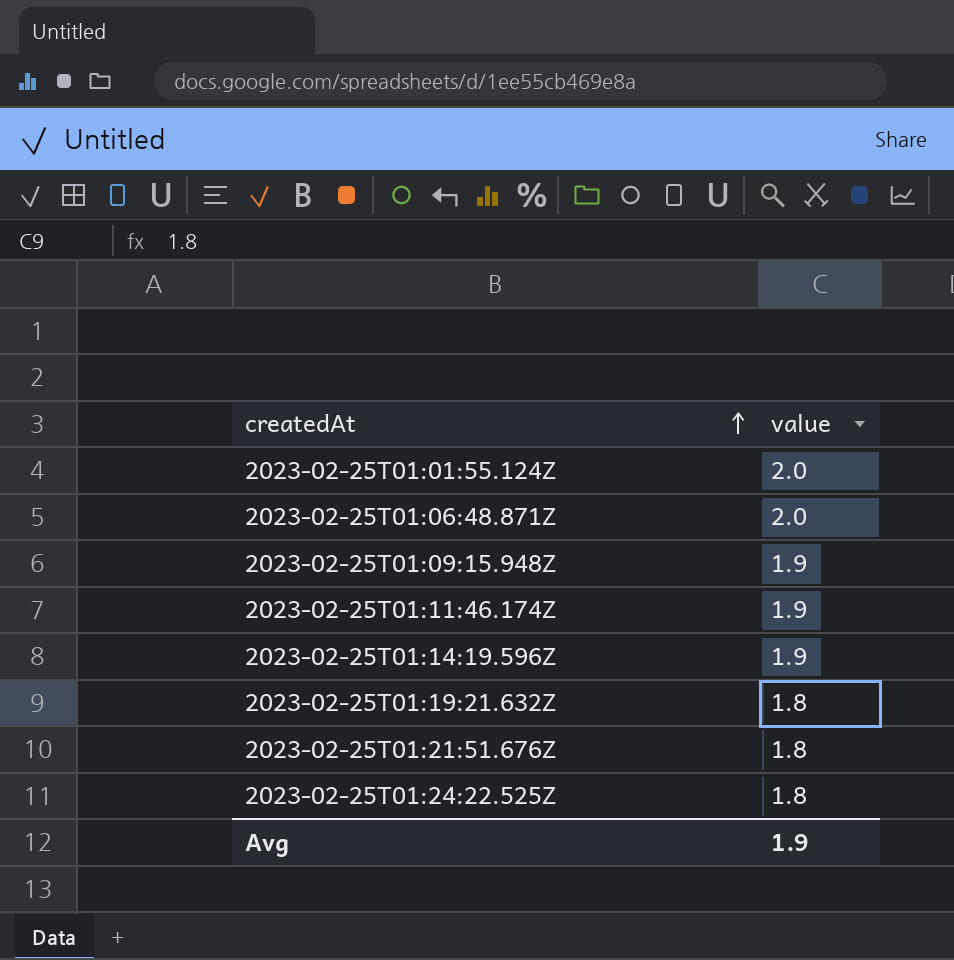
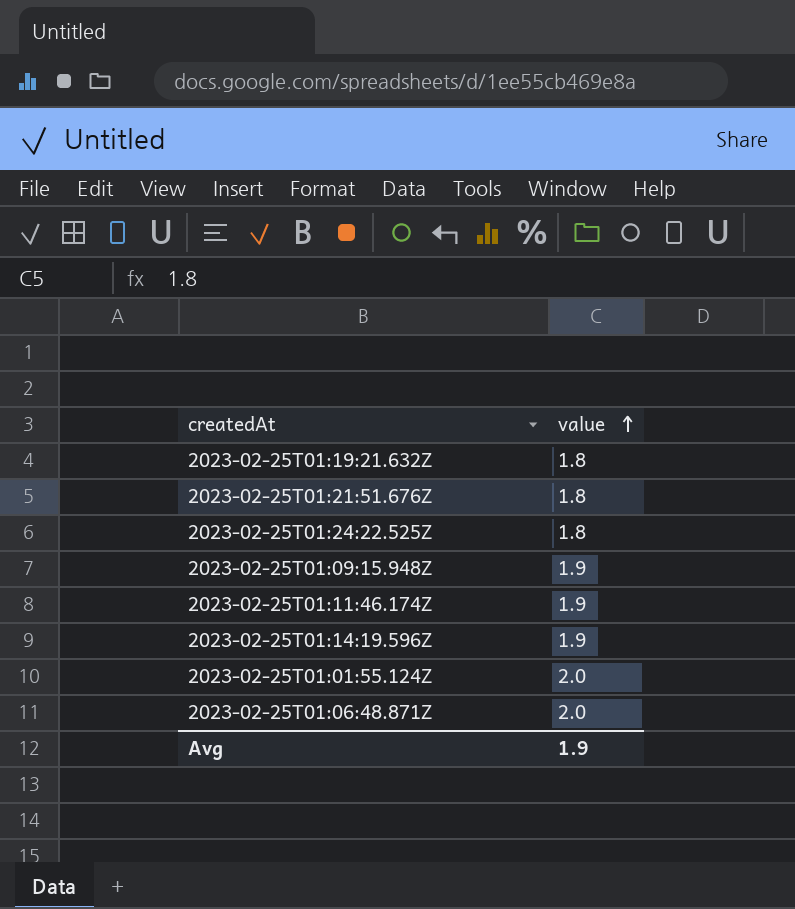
row order: createdAt ascending -> value ascending

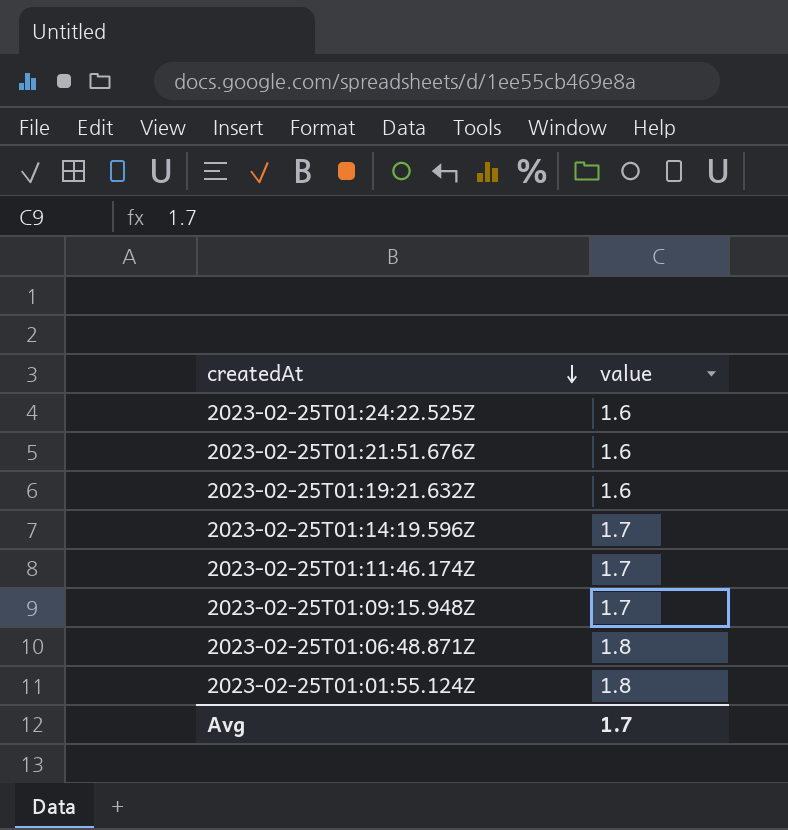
row order: value ascending -> createdAt descending
2023-02-25T01:24:22.525Z | value: 1.8 -> 1.6
2023-02-25T01:21:51.676Z | value: 1.8 -> 1.6
2023-02-25T01:19:21.632Z | value: 1.8 -> 1.6
2023-02-25T01:14:19.596Z | value: 1.9 -> 1.7
2023-02-25T01:11:46.174Z | value: 1.9 -> 1.7
2023-02-25T01:09:15.948Z | value: 1.9 -> 1.7
2023-02-25T01:06:48.871Z | value: 2.0 -> 1.8
2023-02-25T01:01:55.124Z | value: 2.0 -> 1.8
Avg | value: 1.9 -> 1.7

